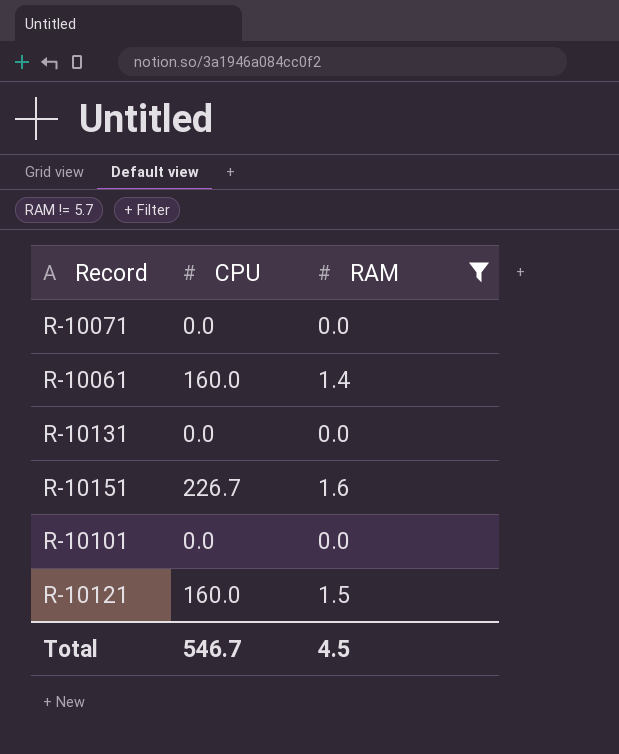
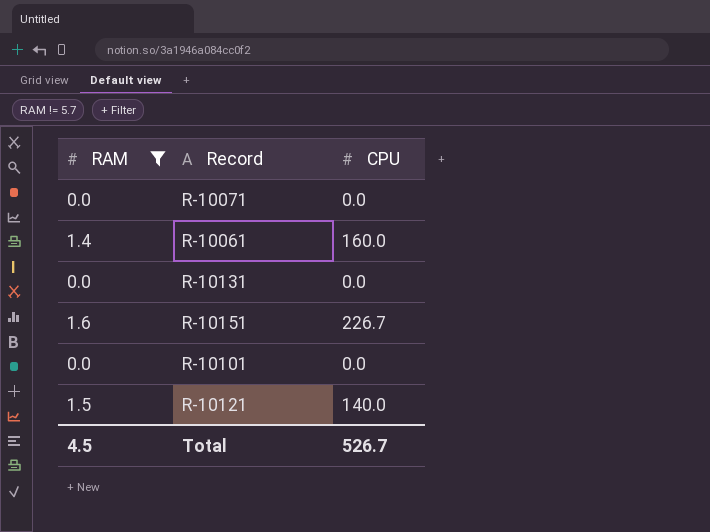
column RAM | position: 3 -> 1
R-10121 | CPU: 160.0 -> 140.0
Total | CPU: 546.7 -> 526.7

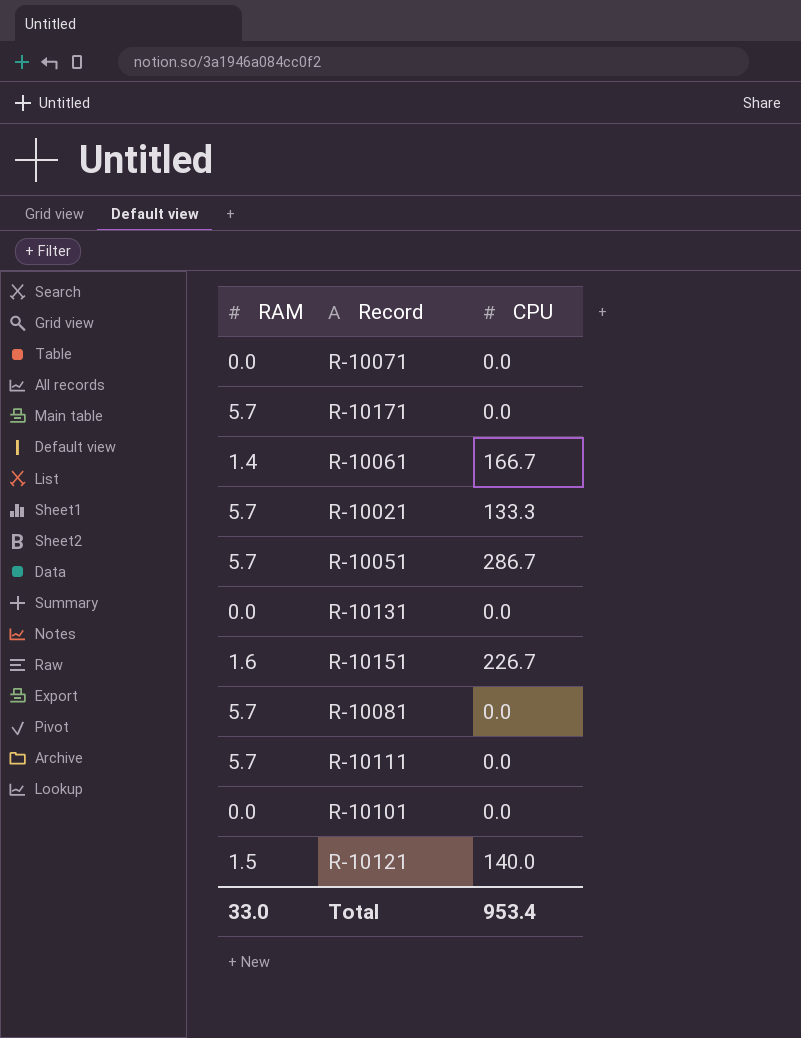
filter: RAM != 5.7 -> none
R-10061 | CPU: 160.0 -> 166.7
Total | RAM: 4.5 -> 33.0
Total | CPU: 526.7 -> 953.4

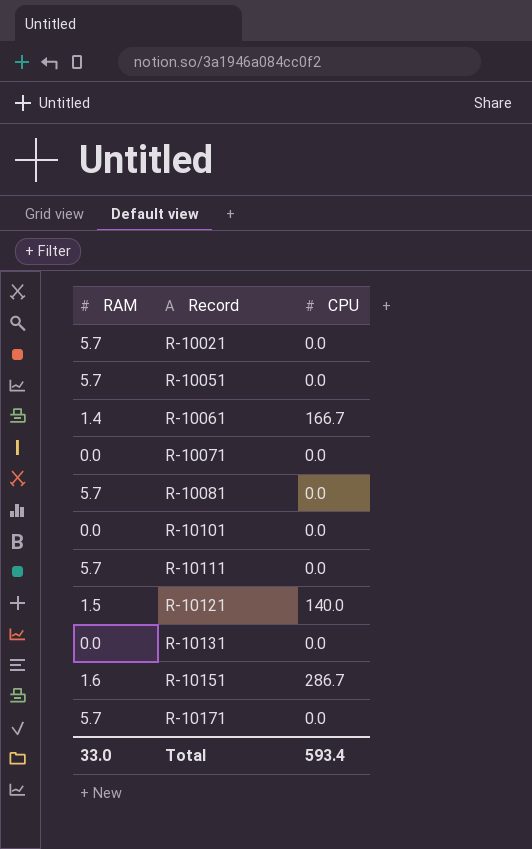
row order: none -> Record ascending
R-10021 | CPU: 133.3 -> 0.0
R-10051 | CPU: 286.7 -> 0.0
R-10151 | CPU: 226.7 -> 286.7
Total | CPU: 953.4 -> 593.4

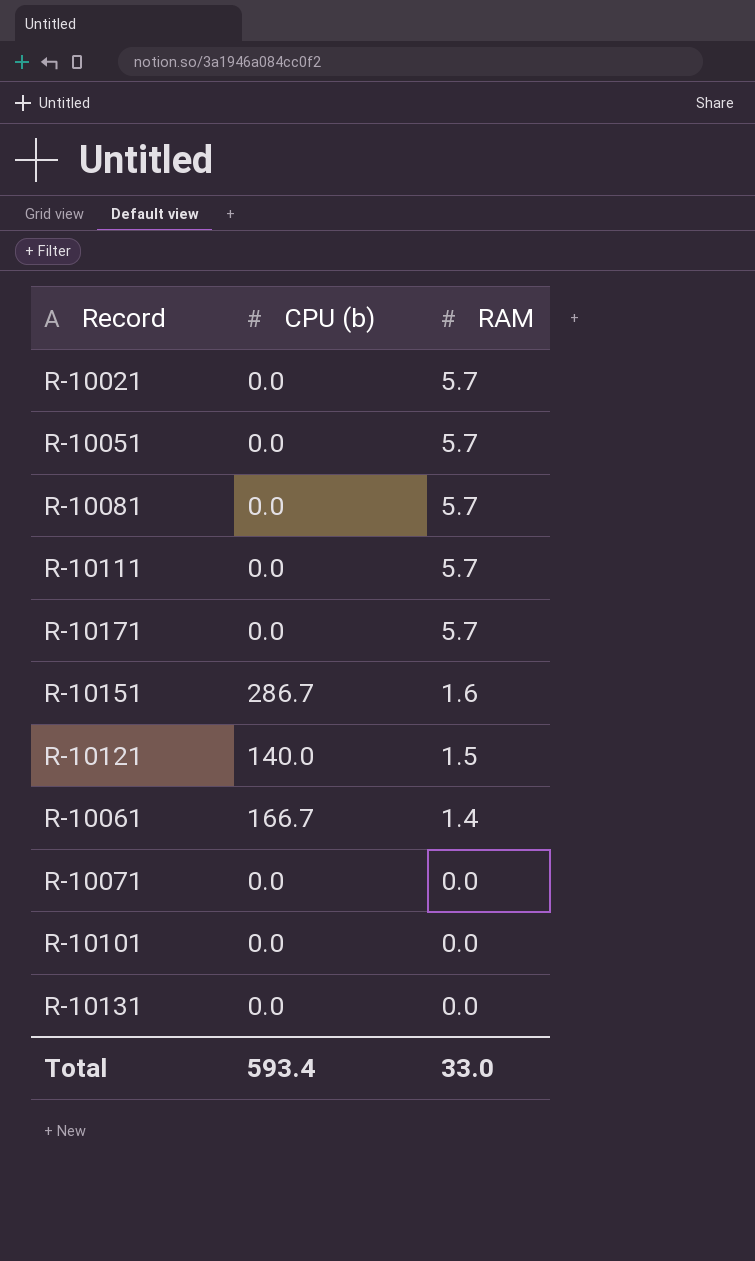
row order: Record ascending -> RAM descending
column name: CPU -> CPU (b)
column RAM | position: 1 -> 3

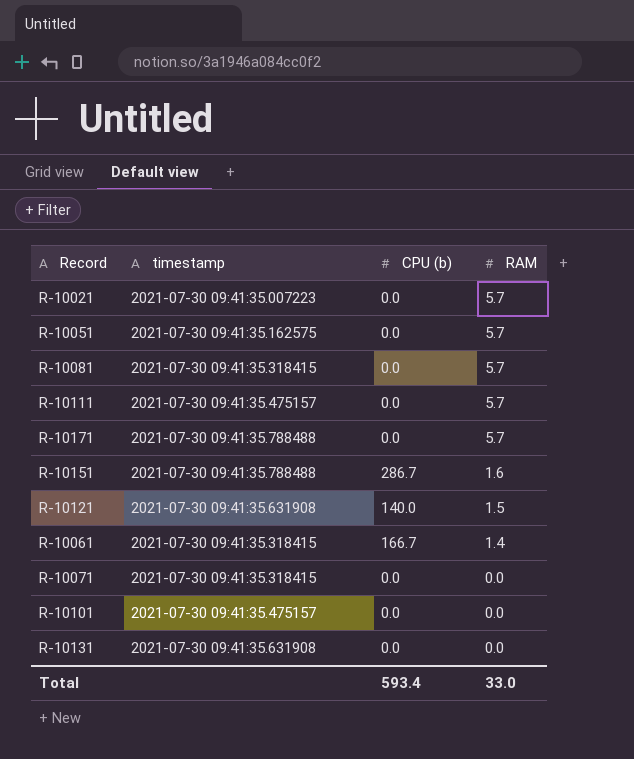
column timestamp | position: none -> 2

